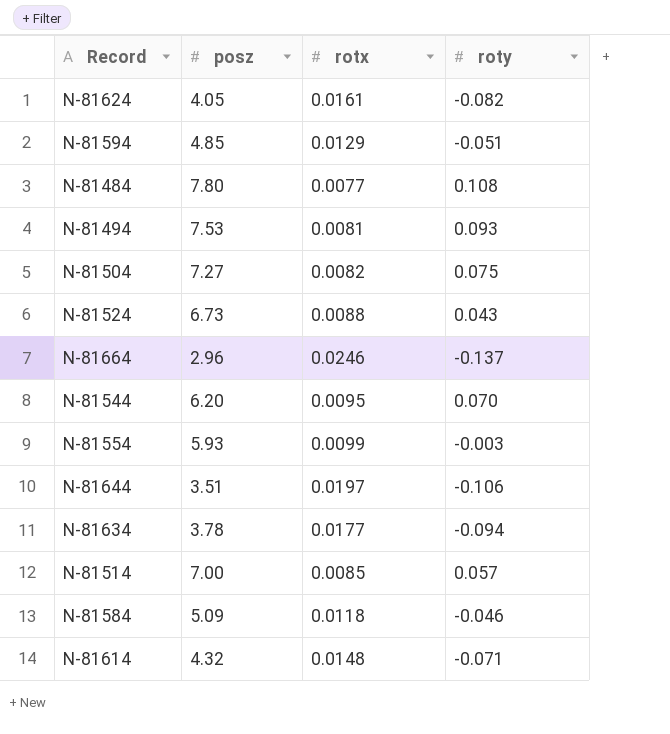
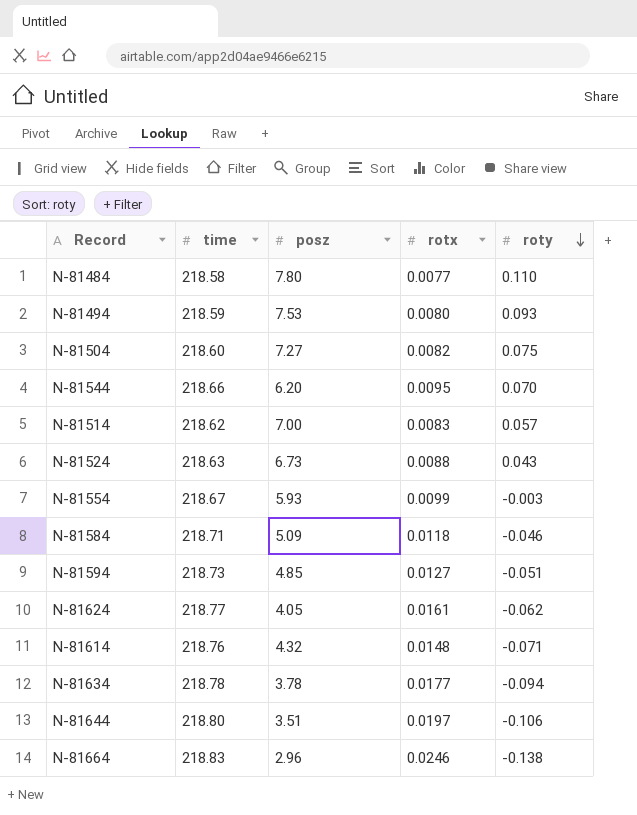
row order: none -> roty descending
column time | position: none -> 2
N-81484 | roty: 0.108 -> 0.110
N-81494 | rotx: 0.0081 -> 0.0080
N-81514 | rotx: 0.0085 -> 0.0083
N-81594 | rotx: 0.0129 -> 0.0127
N-81624 | roty: -0.082 -> -0.062
N-81664 | roty: -0.137 -> -0.138

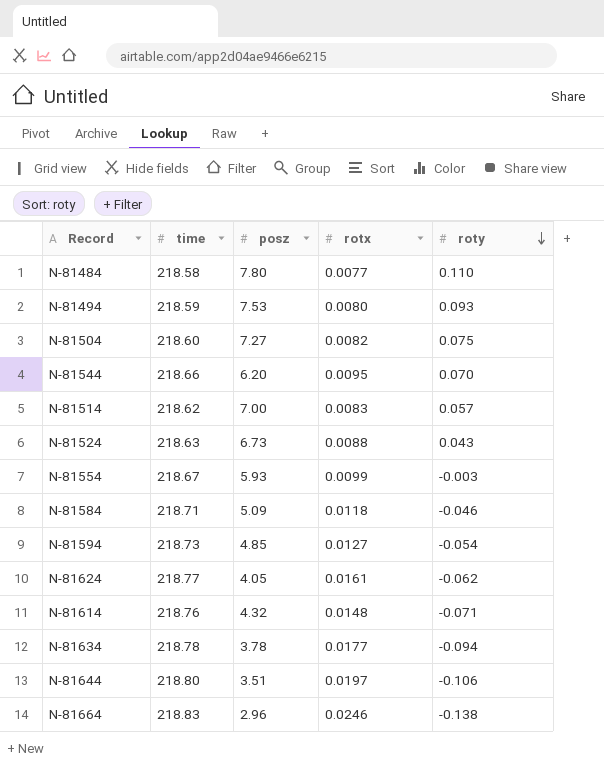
N-81594 | roty: -0.051 -> -0.054

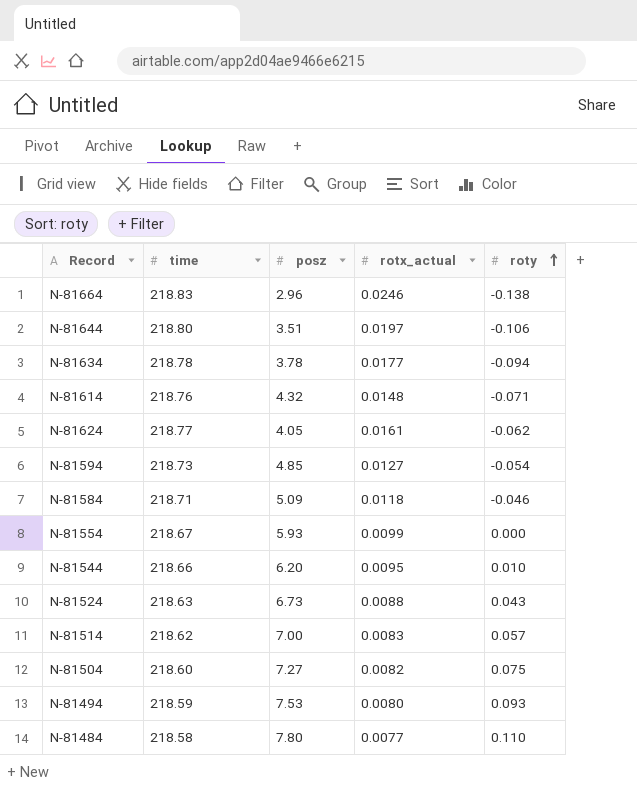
row order: roty descending -> roty ascending
column name: rotx -> rotx_actual
N-81554 | roty: -0.003 -> 0.000
N-81544 | roty: 0.070 -> 0.010

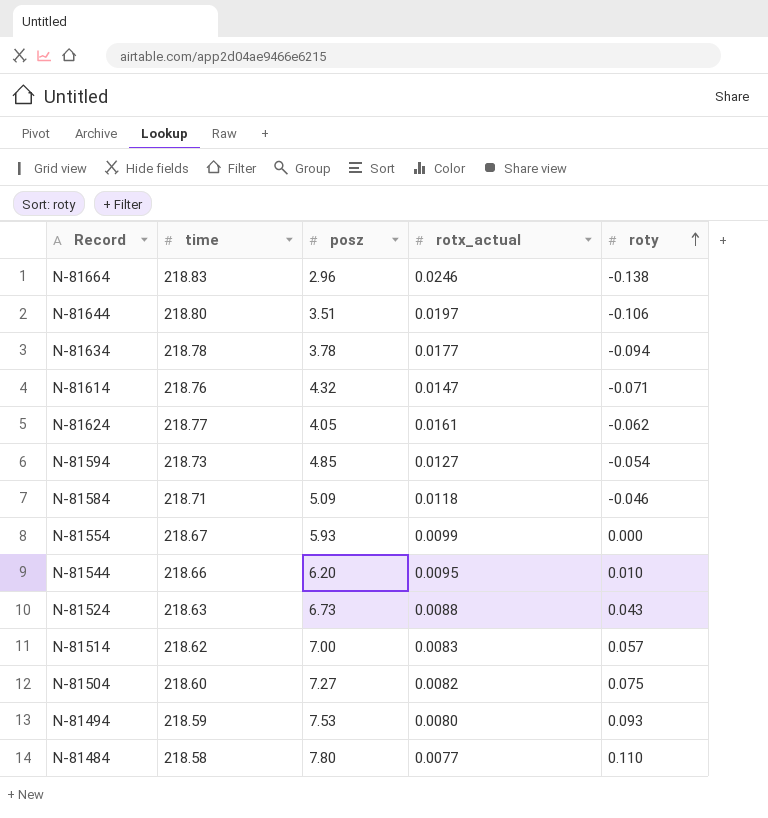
N-81614 | rotx_actual: 0.0148 -> 0.0147

